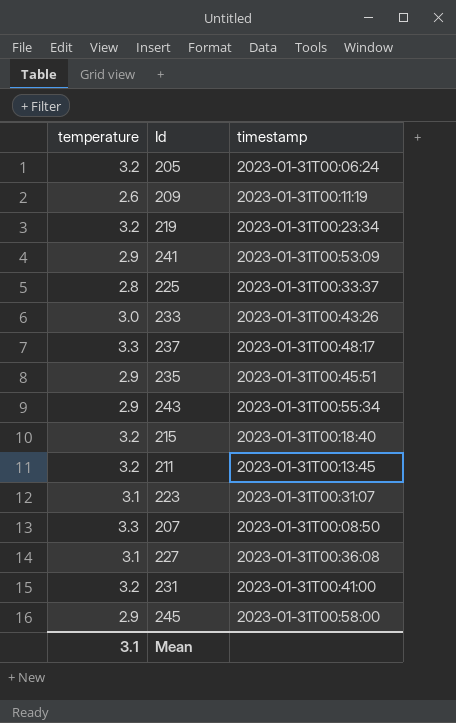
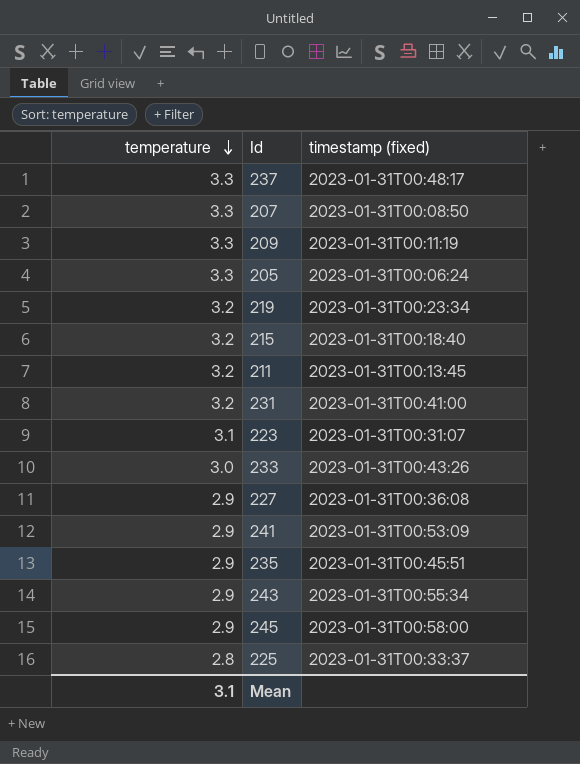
row order: none -> temperature descending
column name: timestamp -> timestamp (fixed)
209 | temperature: 2.6 -> 3.3
205 | temperature: 3.2 -> 3.3
227 | temperature: 3.1 -> 2.9

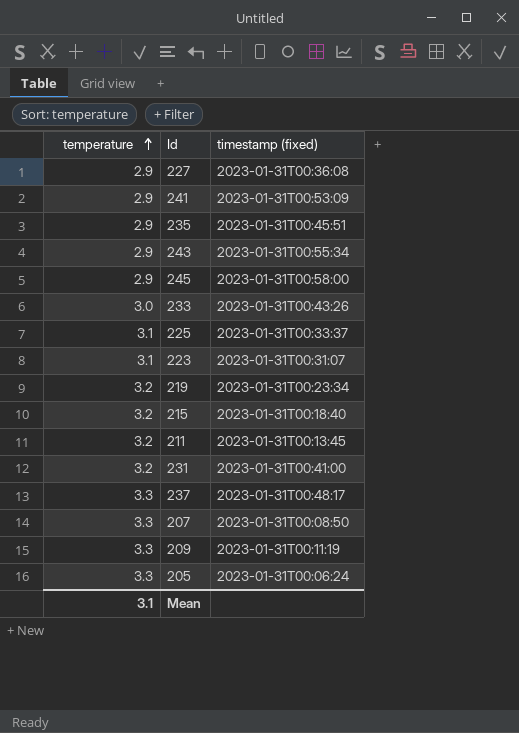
row order: temperature descending -> temperature ascending
225 | temperature: 2.8 -> 3.1

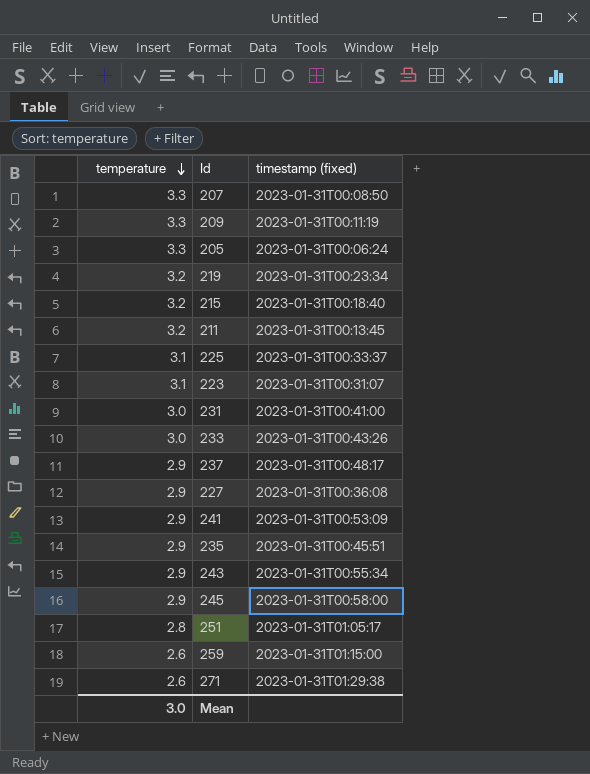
row order: temperature ascending -> temperature descending
231 | temperature: 3.2 -> 3.0
237 | temperature: 3.3 -> 2.9
row 251: none -> 2.8 | 2023-01-31T01:05:17
row 259: none -> 2.6 | 2023-01-31T01:15:00
row 271: none -> 2.6 | 2023-01-31T01:29:38
Mean | temperature: 3.1 -> 3.0

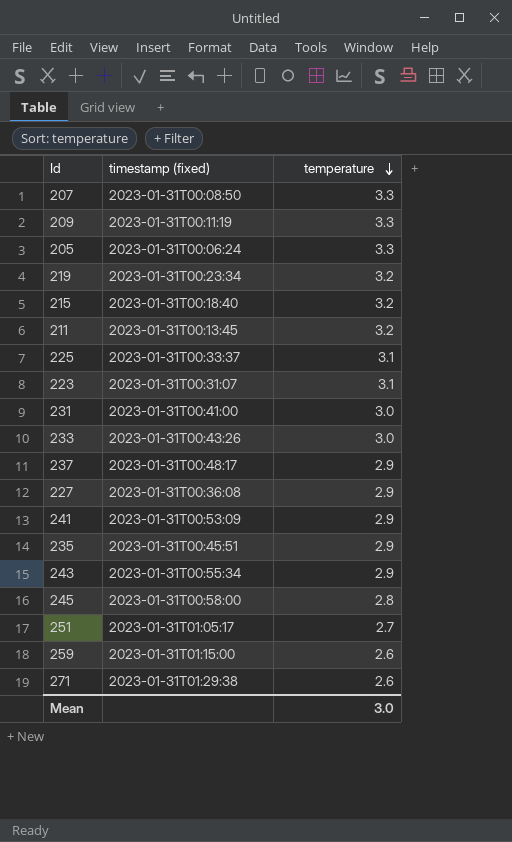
column temperature | position: 1 -> 3
245 | temperature: 2.9 -> 2.8
251 | temperature: 2.8 -> 2.7

